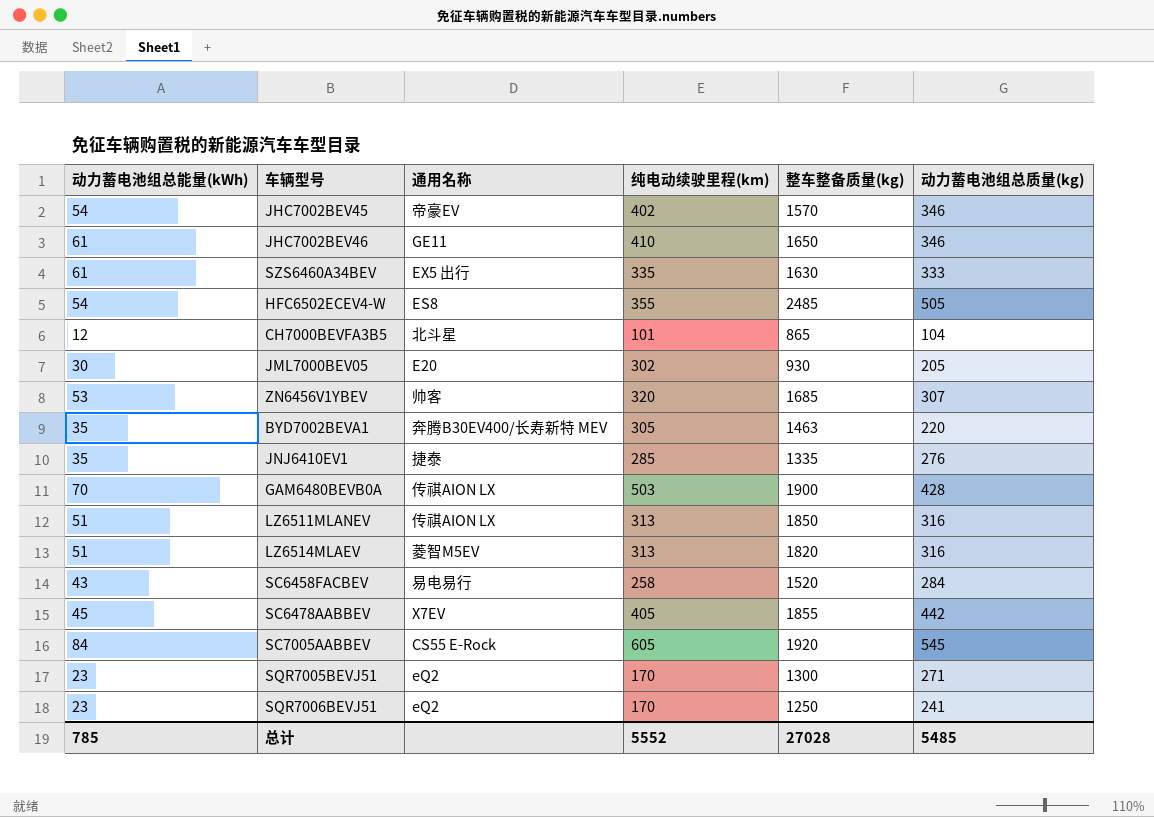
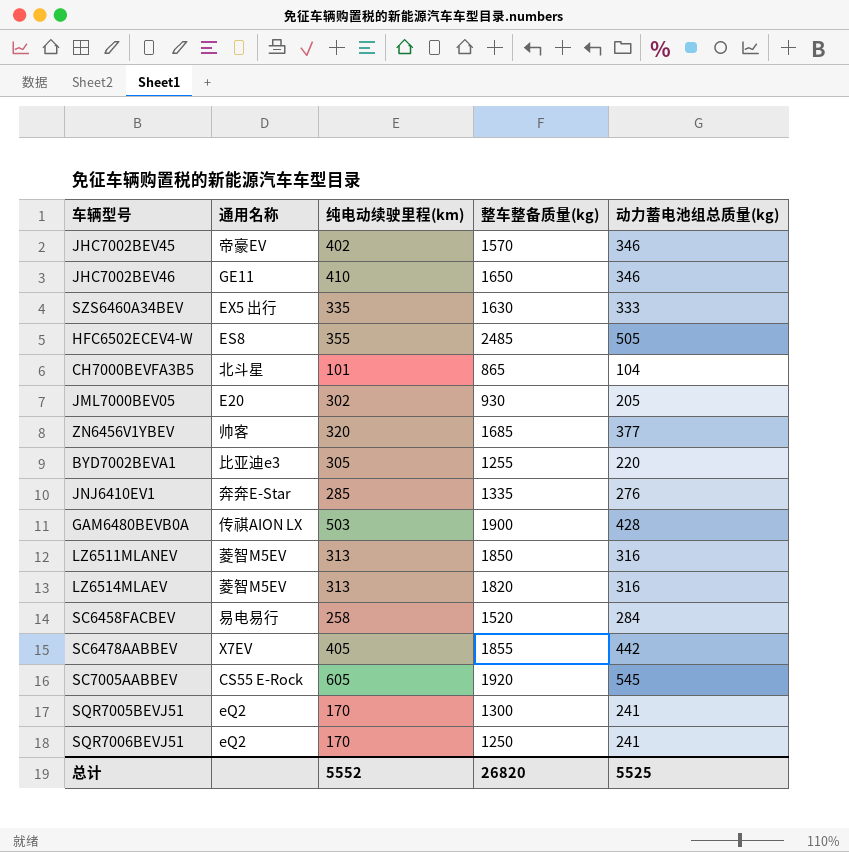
column 动力蓄电池组总能量(kWh) | position: 1 -> none
ZN6456V1YBEV | 动力蓄电池组总质量(kg): 307 -> 377
BYD7002BEVA1 | 通用名称: 奔腾B30EV400/长寿新特 MEV -> 比亚迪e3
BYD7002BEVA1 | 整车整备质量(kg): 1463 -> 1255
JNJ6410EV1 | 通用名称: 捷泰 -> 奔奔E-Star
LZ6511MLANEV | 通用名称: 传祺AION LX -> 菱智M5EV
SQR7005BEVJ51 | 动力蓄电池组总质量(kg): 271 -> 241
总计 | 整车整备质量(kg): 27028 -> 26820
总计 | 动力蓄电池组总质量(kg): 5485 -> 5525

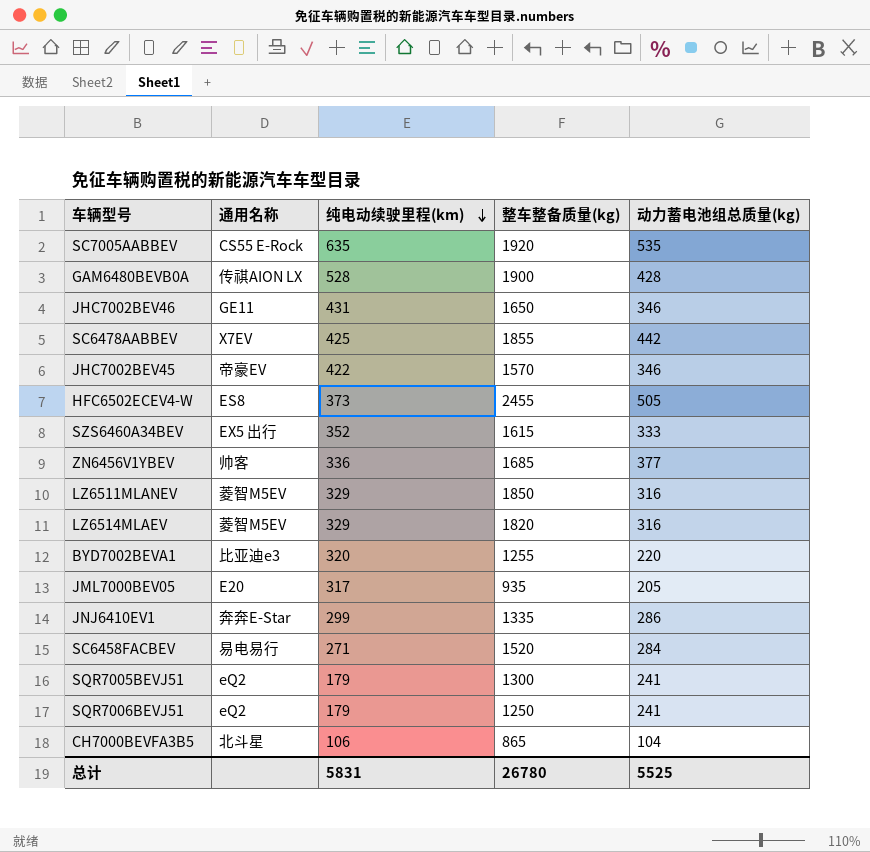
row order: none -> 纯电动续驶里程(km) descending
SC7005AABBEV | 纯电动续驶里程(km): 605 -> 635
SC7005AABBEV | 动力蓄电池组总质量(kg): 545 -> 535
GAM6480BEVB0A | 纯电动续驶里程(km): 503 -> 528
JHC7002BEV46 | 纯电动续驶里程(km): 410 -> 431
SC6478AABBEV | 纯电动续驶里程(km): 405 -> 425
JHC7002BEV45 | 纯电动续驶里程(km): 402 -> 422
HFC6502ECEV4-W | 纯电动续驶里程(km): 355 -> 373
HFC6502ECEV4-W | 整车整备质量(kg): 2485 -> 2455
SZS6460A34BEV | 纯电动续驶里程(km): 335 -> 352
SZS6460A34BEV | 整车整备质量(kg): 1630 -> 1615
ZN6456V1YBEV | 纯电动续驶里程(km): 320 -> 336
LZ6511MLANEV | 纯电动续驶里程(km): 313 -> 329
LZ6514MLAEV | 纯电动续驶里程(km): 313 -> 329
BYD7002BEVA1 | 纯电动续驶里程(km): 305 -> 320
JML7000BEV05 | 纯电动续驶里程(km): 302 -> 317
JML7000BEV05 | 整车整备质量(kg): 930 -> 935
JNJ6410EV1 | 纯电动续驶里程(km): 285 -> 299
JNJ6410EV1 | 动力蓄电池组总质量(kg): 276 -> 286
SC6458FACBEV | 纯电动续驶里程(km): 258 -> 271
SQR7005BEVJ51 | 纯电动续驶里程(km): 170 -> 179
SQR7006BEVJ51 | 纯电动续驶里程(km): 170 -> 179
CH7000BEVFA3B5 | 纯电动续驶里程(km): 101 -> 106
总计 | 纯电动续驶里程(km): 5552 -> 5831
总计 | 整车整备质量(kg): 26820 -> 26780

